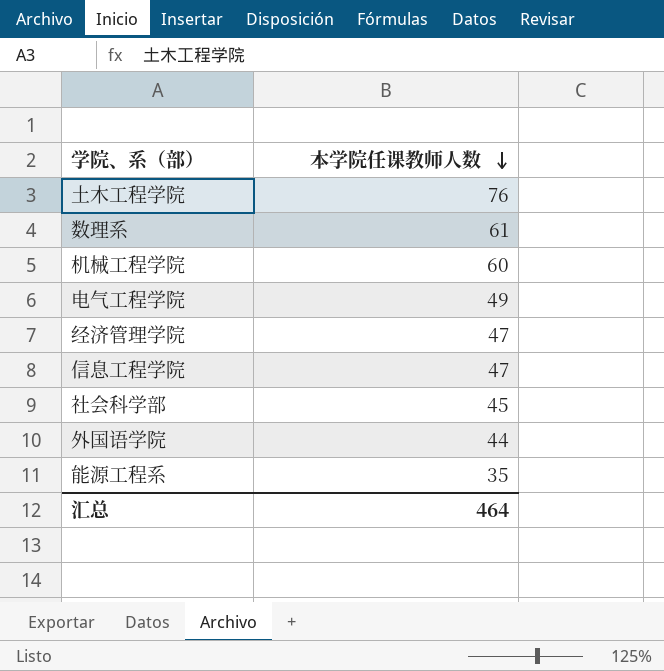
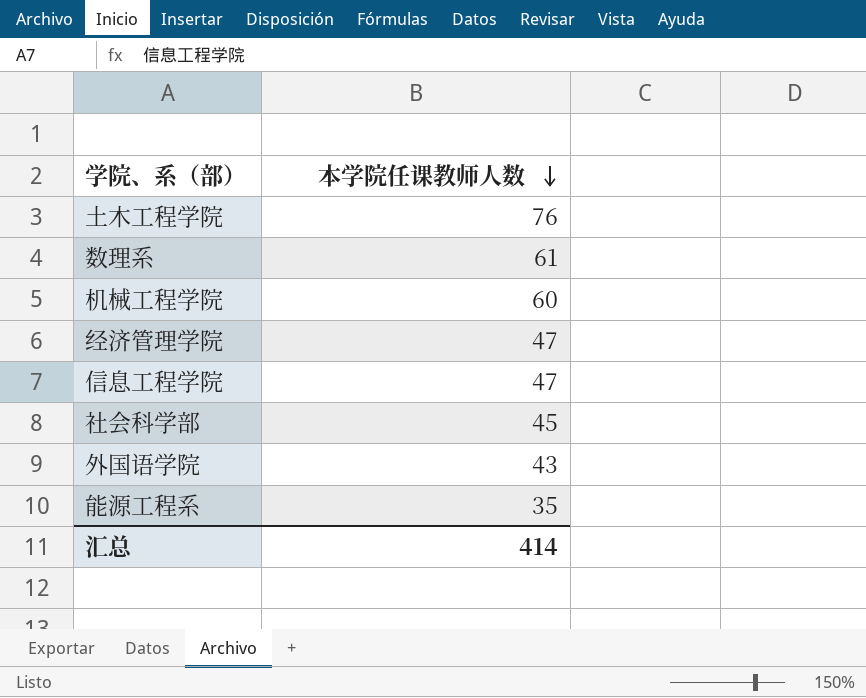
row 电气工程学院: 49 -> none
外国语学院 | 本学院任课教师人数: 44 -> 43
汇总 | 本学院任课教师人数: 464 -> 414

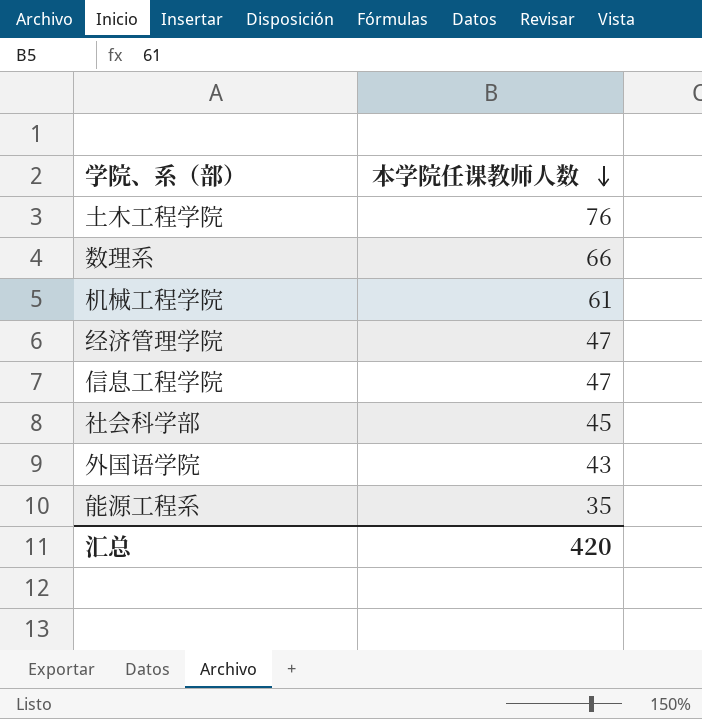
数理系 | 本学院任课教师人数: 61 -> 66
机械工程学院 | 本学院任课教师人数: 60 -> 61
汇总 | 本学院任课教师人数: 414 -> 420

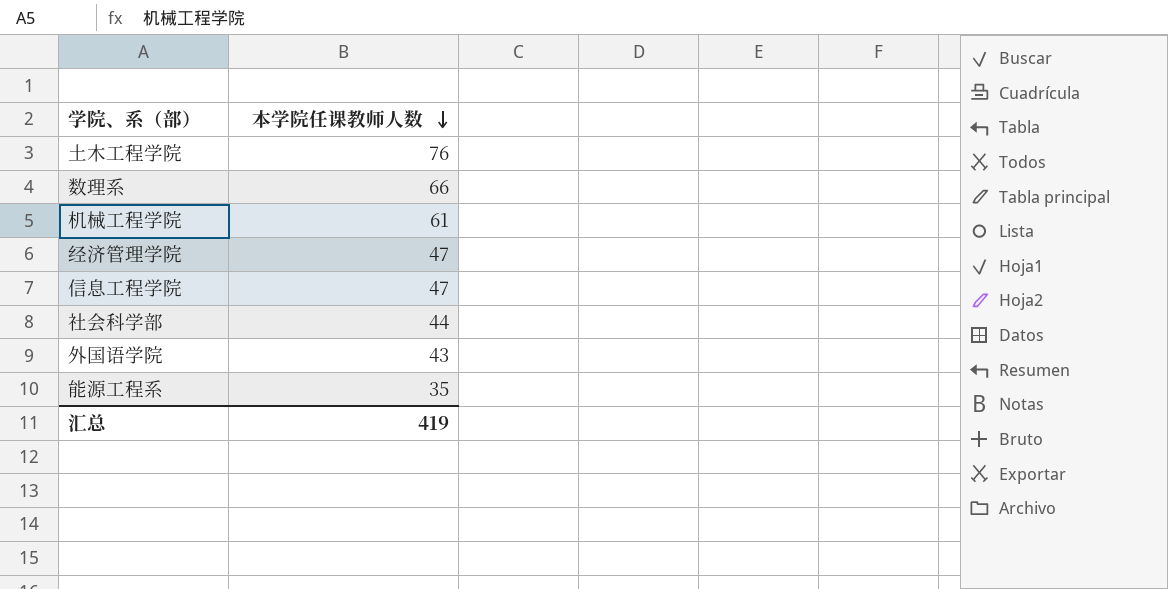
社会科学部 | 本学院任课教师人数: 45 -> 44
汇总 | 本学院任课教师人数: 420 -> 419

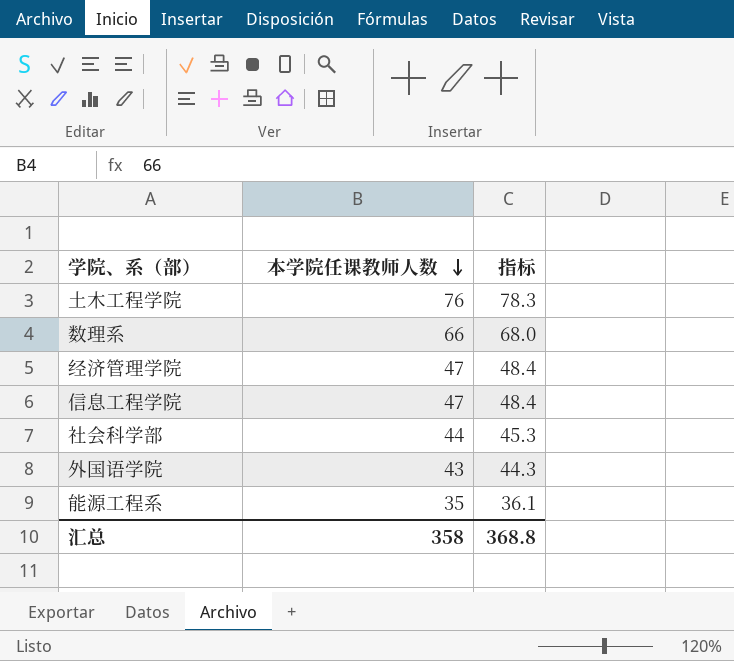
column 指标 | formula: none -> [本学院任课教师人数] * 1.03
row 机械工程学院: 61 -> none
汇总 | 本学院任课教师人数: 419 -> 358

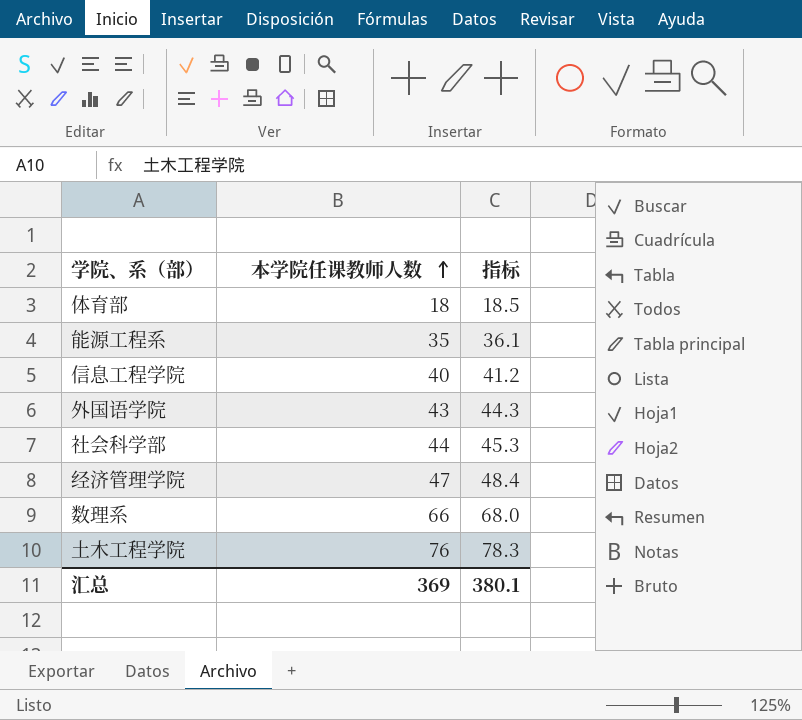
row order: 本学院任课教师人数 descending -> 本学院任课教师人数 ascending
row 体育部: none -> 18 | 18.5
信息工程学院 | 本学院任课教师人数: 47 -> 40
信息工程学院 | 指标: 48.4 -> 41.2
汇总 | 本学院任课教师人数: 358 -> 369
汇总 | 指标: 368.8 -> 380.1

